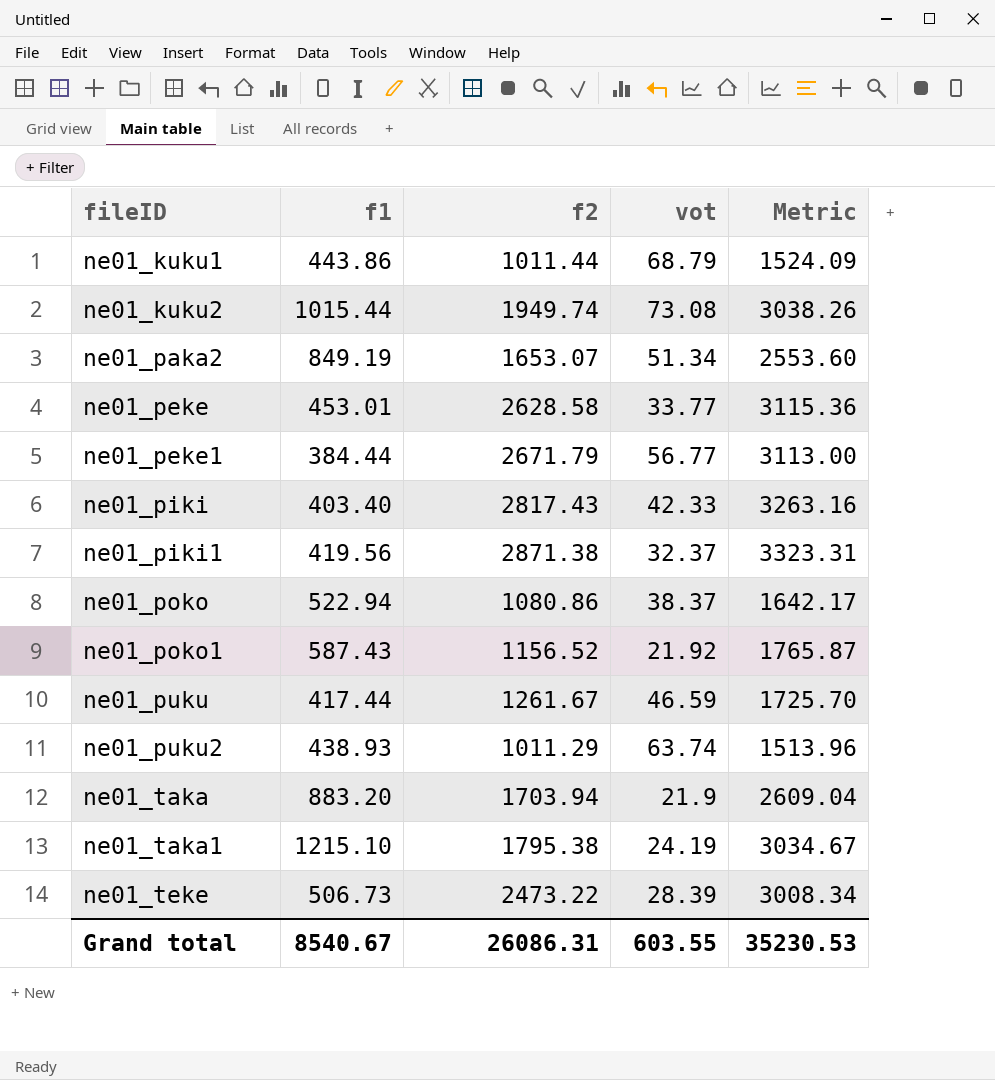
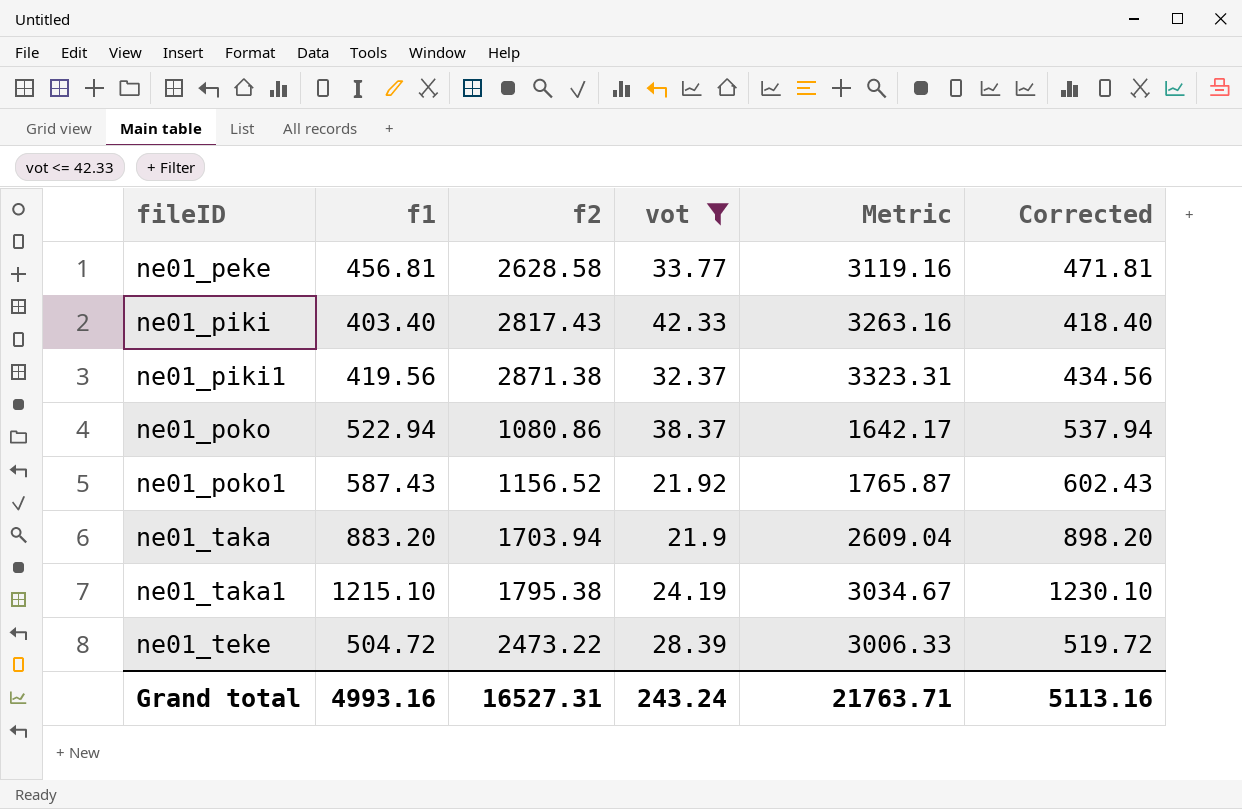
filter: none -> vot <= 42.33
column Corrected | formula: none -> [f1] + 15
ne01_peke | f1: 453.01 -> 456.81
ne01_peke | Metric: 3115.36 -> 3119.16
ne01_teke | f1: 506.73 -> 504.72
ne01_teke | Metric: 3008.34 -> 3006.33
Grand total | f1: 8540.67 -> 4993.16
Grand total | f2: 26086.31 -> 16527.31
Grand total | vot: 603.55 -> 243.24
Grand total | Metric: 35230.53 -> 21763.71

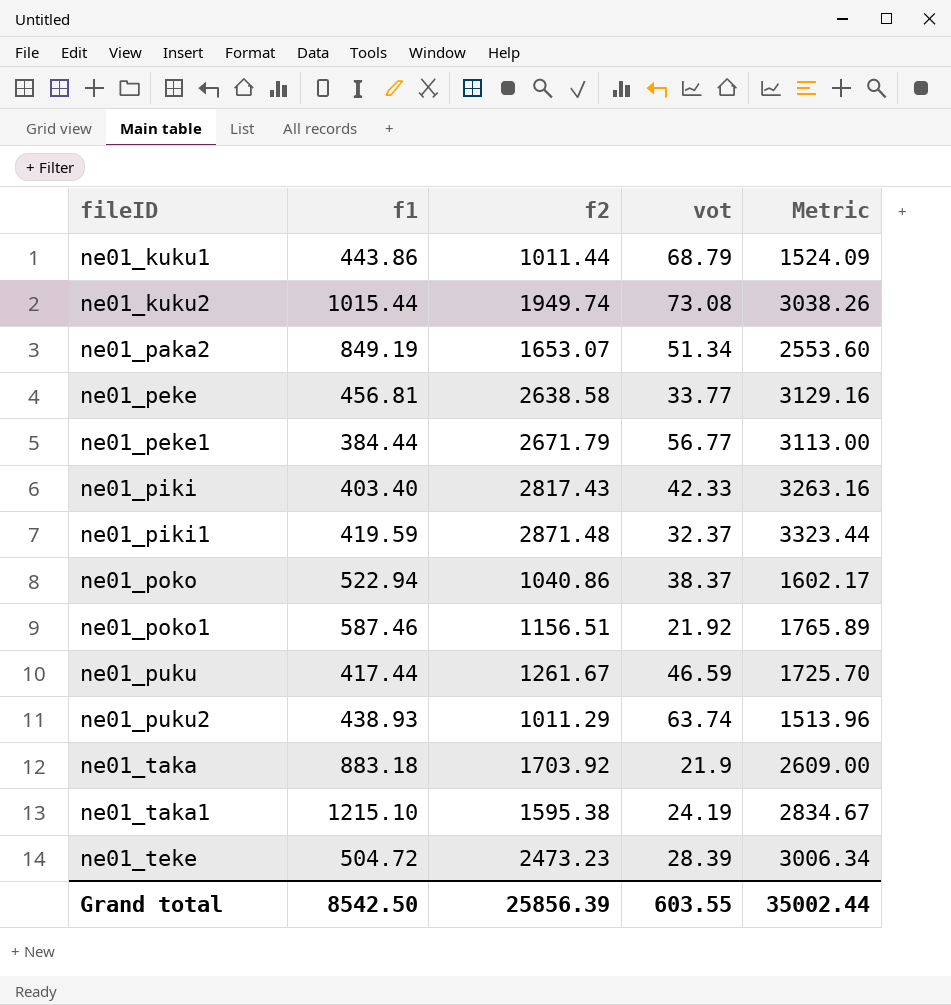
filter: vot <= 42.33 -> none
column Corrected | formula: [f1] + 15 -> none
ne01_peke | f2: 2628.58 -> 2638.58
ne01_peke | Metric: 3119.16 -> 3129.16
ne01_piki1 | f1: 419.56 -> 419.59
ne01_piki1 | f2: 2871.38 -> 2871.48
ne01_piki1 | Metric: 3323.31 -> 3323.44
ne01_poko | f2: 1080.86 -> 1040.86
ne01_poko | Metric: 1642.17 -> 1602.17
ne01_poko1 | f1: 587.43 -> 587.46
ne01_poko1 | f2: 1156.52 -> 1156.51
ne01_poko1 | Metric: 1765.87 -> 1765.89
ne01_taka | f1: 883.20 -> 883.18
ne01_taka | f2: 1703.94 -> 1703.92
ne01_taka | Metric: 2609.04 -> 2609.00
ne01_taka1 | f2: 1795.38 -> 1595.38
ne01_taka1 | Metric: 3034.67 -> 2834.67
ne01_teke | f2: 2473.22 -> 2473.23
ne01_teke | Metric: 3006.33 -> 3006.34
Grand total | f1: 4993.16 -> 8542.50
Grand total | f2: 16527.31 -> 25856.39
Grand total | vot: 243.24 -> 603.55
Grand total | Metric: 21763.71 -> 35002.44

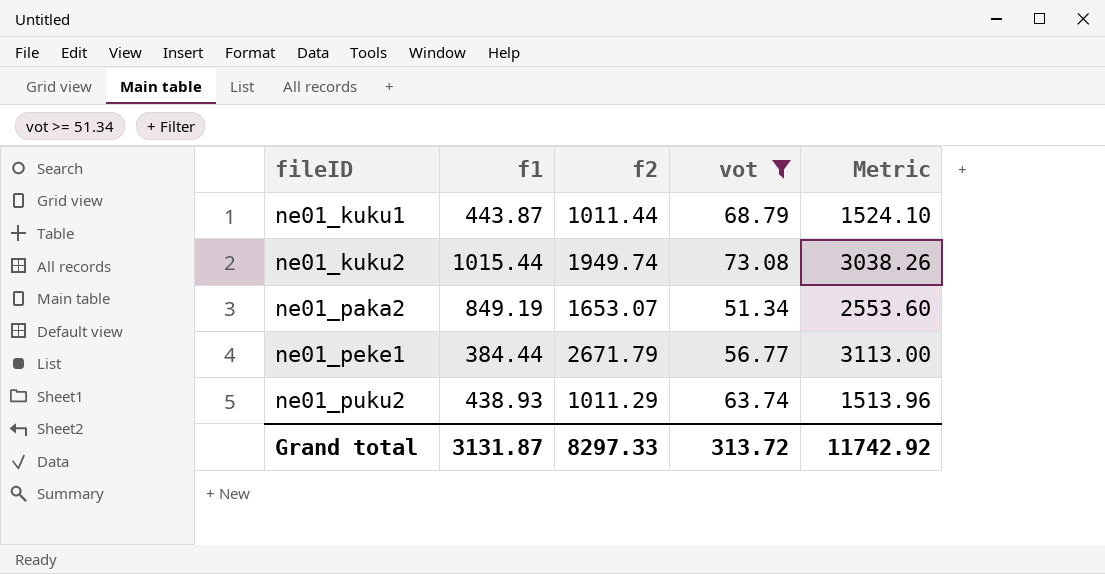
filter: none -> vot >= 51.34
ne01_kuku1 | f1: 443.86 -> 443.87
ne01_kuku1 | Metric: 1524.09 -> 1524.10
Grand total | f1: 8542.50 -> 3131.87
Grand total | f2: 25856.39 -> 8297.33
Grand total | vot: 603.55 -> 313.72
Grand total | Metric: 35002.44 -> 11742.92

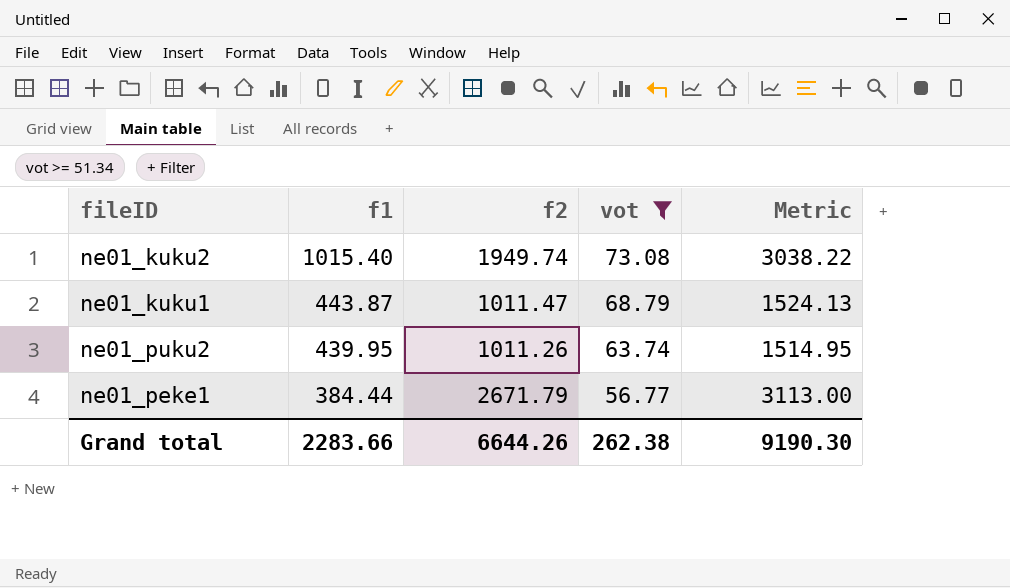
row order: fileID ascending -> f1 descending
row ne01_paka2: 849.19 | 1653.07 | 51.34 | 2553.60 -> none
ne01_kuku2 | f1: 1015.44 -> 1015.40
ne01_kuku2 | Metric: 3038.26 -> 3038.22
ne01_kuku1 | f2: 1011.44 -> 1011.47
ne01_kuku1 | Metric: 1524.10 -> 1524.13
ne01_puku2 | f1: 438.93 -> 439.95
ne01_puku2 | f2: 1011.29 -> 1011.26
ne01_puku2 | Metric: 1513.96 -> 1514.95
Grand total | f1: 3131.87 -> 2283.66
Grand total | f2: 8297.33 -> 6644.26
Grand total | vot: 313.72 -> 262.38
Grand total | Metric: 11742.92 -> 9190.30

